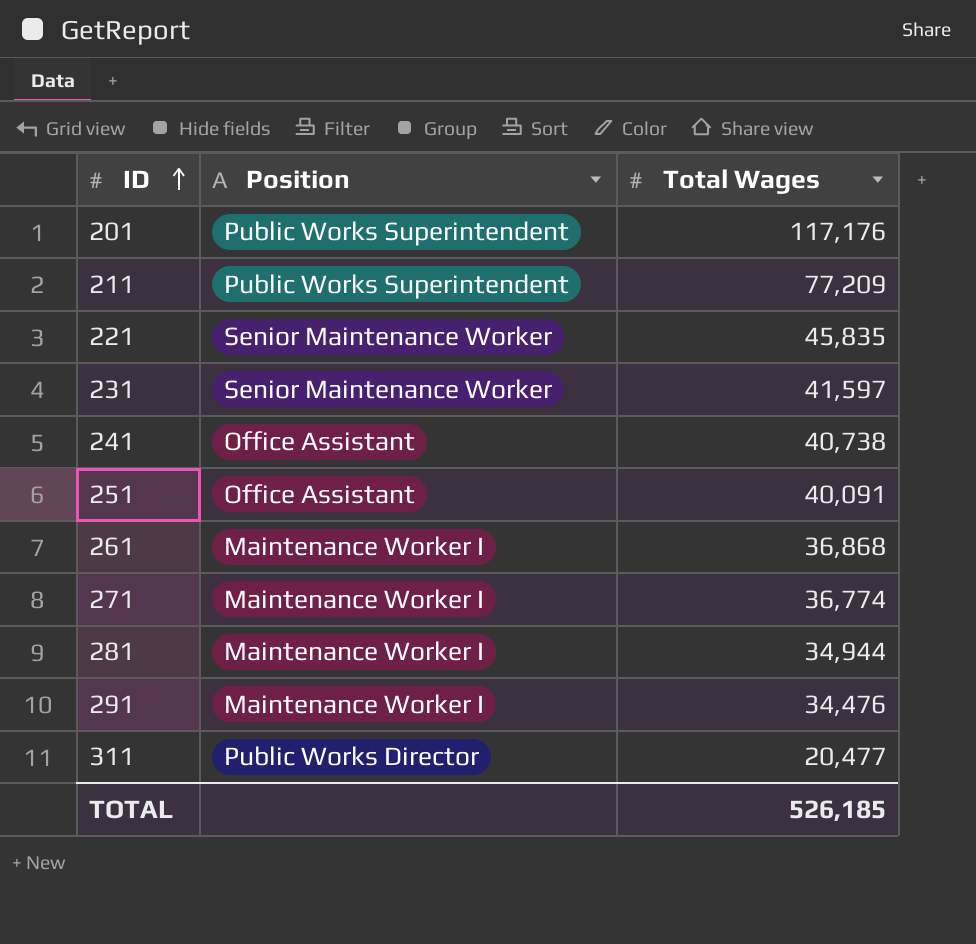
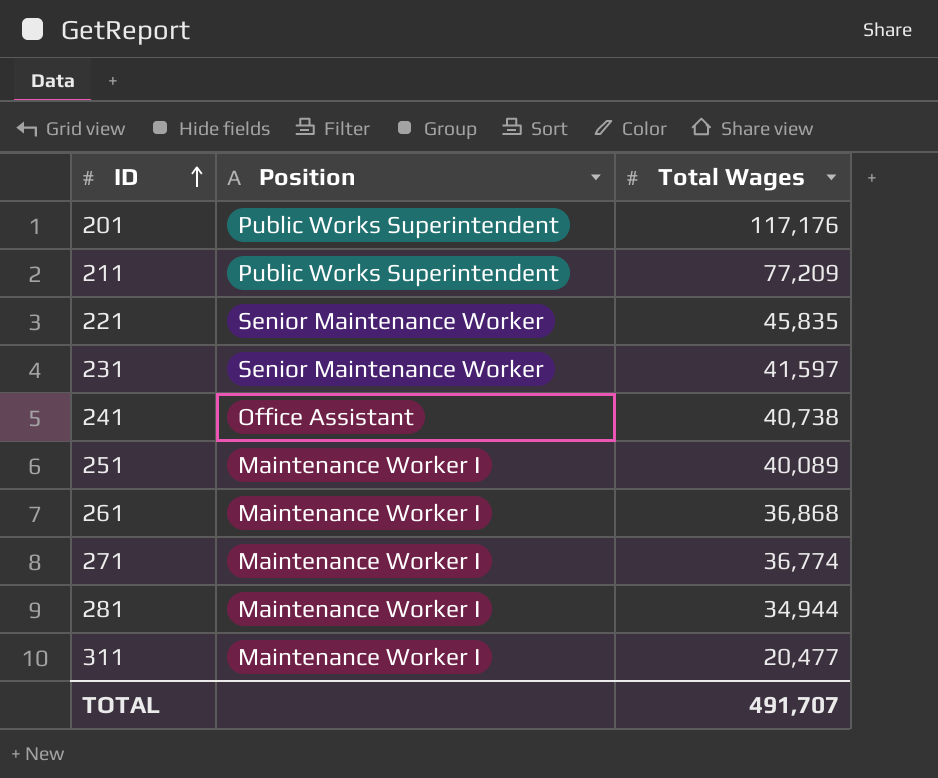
row 291: Maintenance Worker I | 34,476 -> none
251 | Position: Office Assistant -> Maintenance Worker I
251 | Total Wages: 40,091 -> 40,089
311 | Position: Public Works Director -> Maintenance Worker I
TOTAL | Total Wages: 526,185 -> 491,707

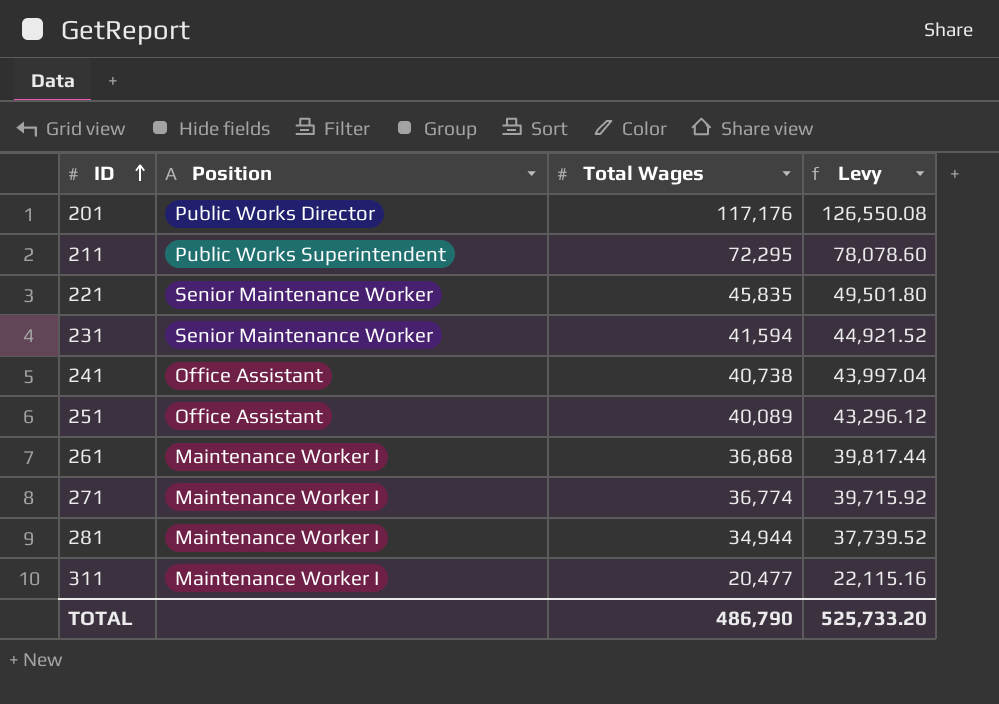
column Levy | formula: none -> [Total Wages] * 1.08
201 | Position: Public Works Superintendent -> Public Works Director
211 | Total Wages: 77,209 -> 72,295
231 | Total Wages: 41,597 -> 41,594
251 | Position: Maintenance Worker I -> Office Assistant
TOTAL | Total Wages: 491,707 -> 486,790

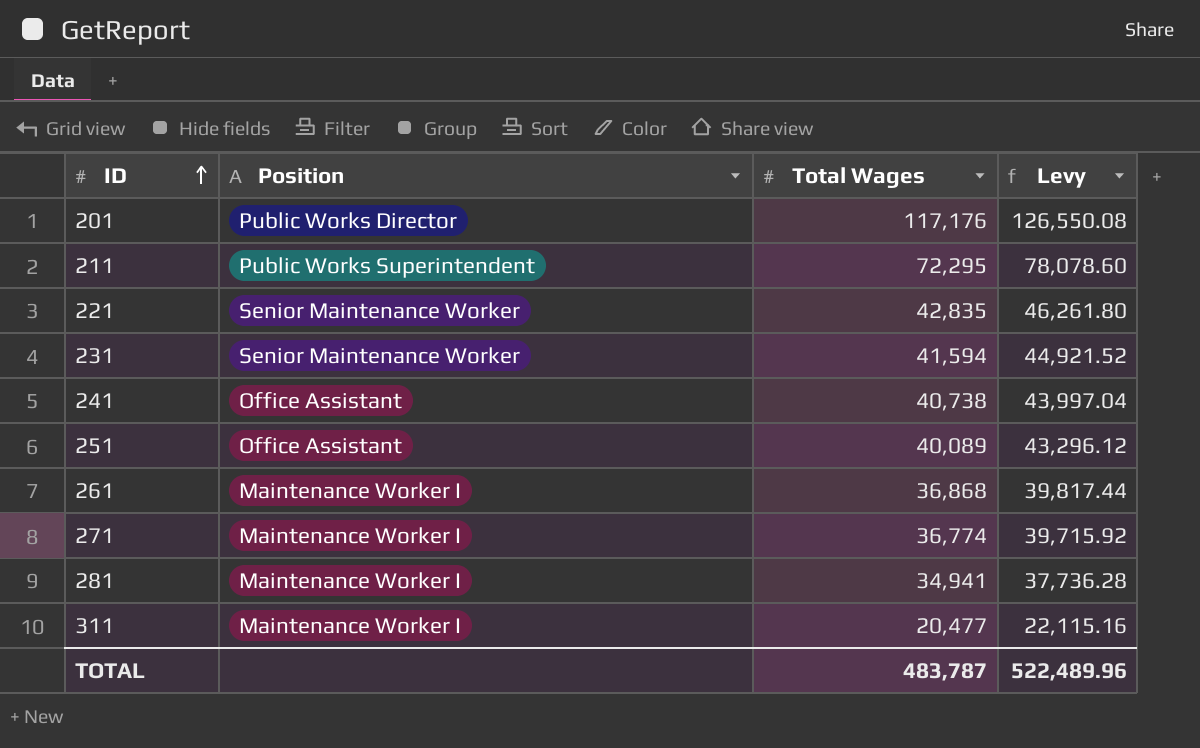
221 | Total Wages: 45,835 -> 42,835
221 | Levy: 49,501.80 -> 46,261.80
281 | Total Wages: 34,944 -> 34,941
281 | Levy: 37,739.52 -> 37,736.28
TOTAL | Total Wages: 486,790 -> 483,787
TOTAL | Levy: 525,733.20 -> 522,489.96

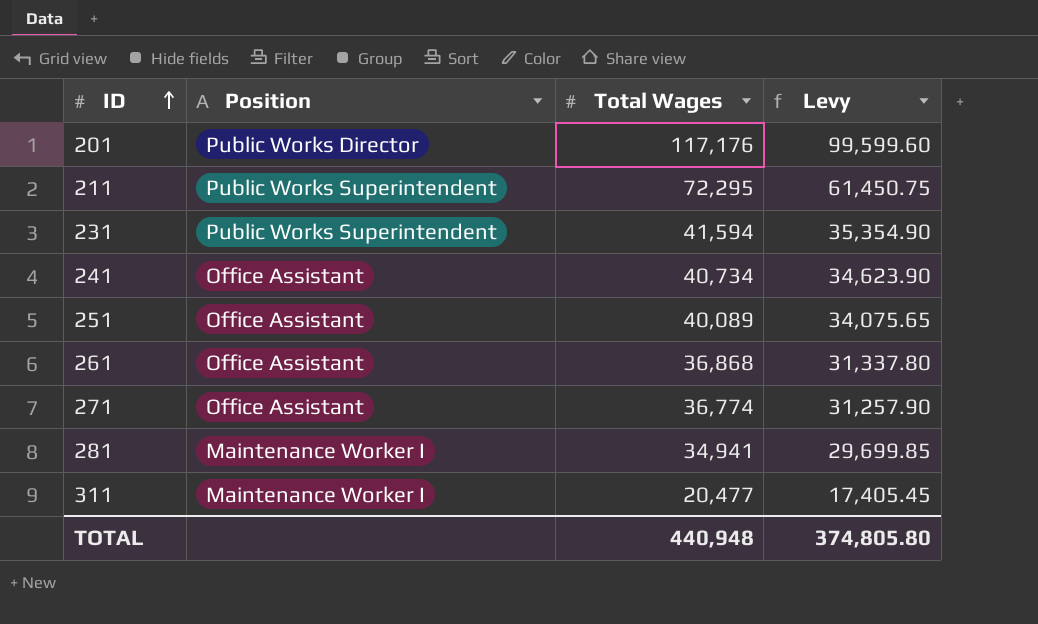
column Levy | formula: [Total Wages] * 1.08 -> [Total Wages] * 0.85
row 221: Senior Maintenance Worker | 42,835 | 46,261.80 -> none
231 | Position: Senior Maintenance Worker -> Public Works Superintendent
241 | Total Wages: 40,738 -> 40,734
261 | Position: Maintenance Worker I -> Office Assistant
271 | Position: Maintenance Worker I -> Office Assistant
TOTAL | Total Wages: 483,787 -> 440,948
TOTAL | Levy: 522,489.96 -> 374,805.80

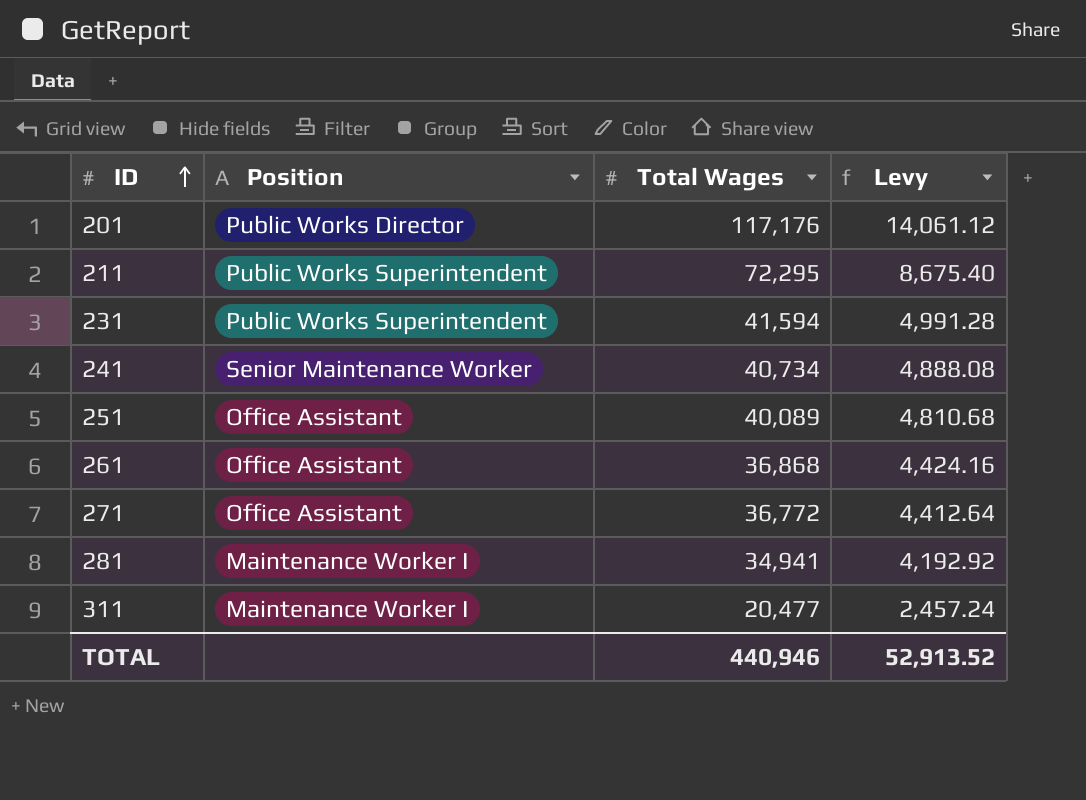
column Levy | formula: [Total Wages] * 0.85 -> [Total Wages] * 0.12
241 | Position: Office Assistant -> Senior Maintenance Worker
271 | Total Wages: 36,774 -> 36,772
TOTAL | Total Wages: 440,948 -> 440,946
TOTAL | Levy: 374,805.80 -> 52,913.52

